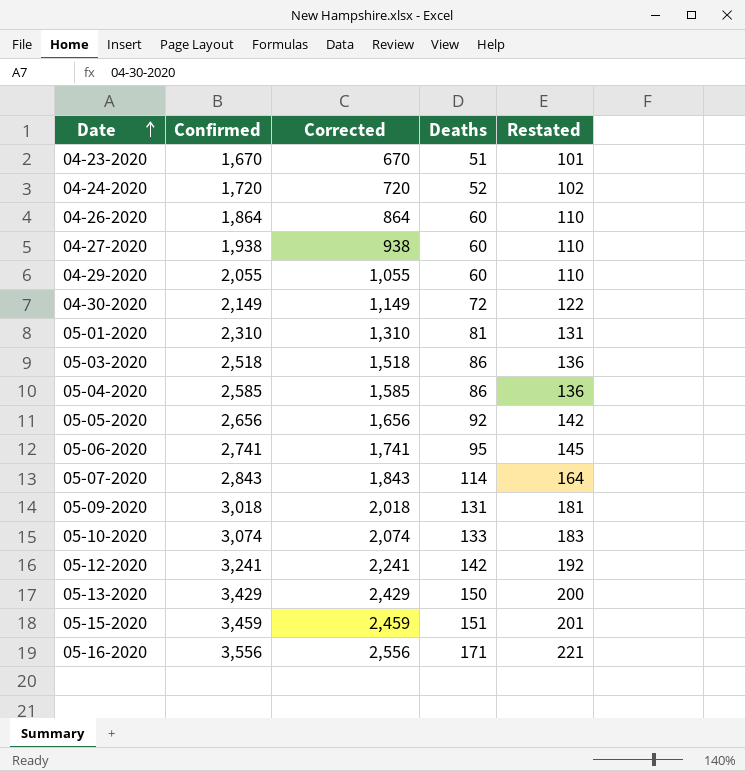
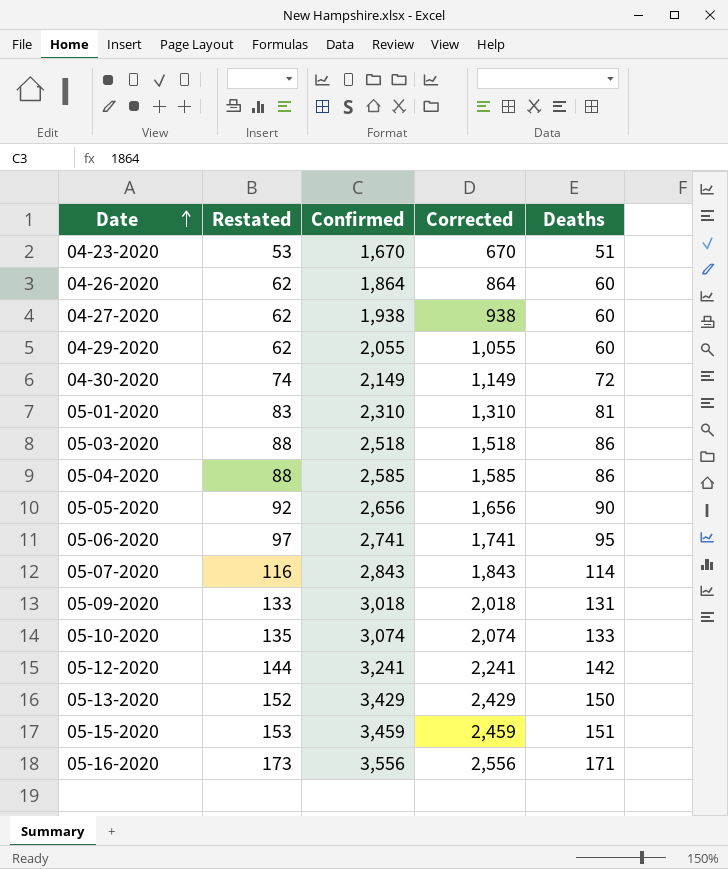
column Restated | formula: [Deaths] + 50 -> [Deaths] + 2
column Restated | position: 5 -> 2
row 04-24-2020: 1,720 | 720 | 52 | 102 -> none
05-05-2020 | Deaths: 92 -> 90

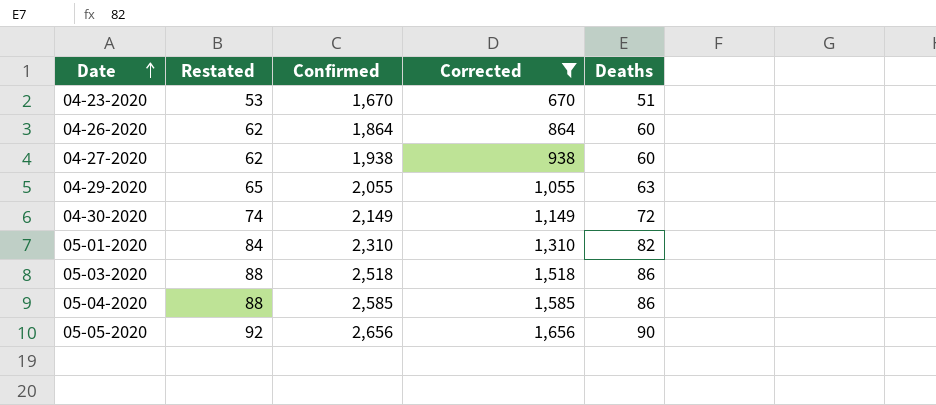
filter: none -> Corrected <= 1,656
04-29-2020 | Restated: 62 -> 65
04-29-2020 | Deaths: 60 -> 63
05-01-2020 | Restated: 83 -> 84
05-01-2020 | Deaths: 81 -> 82

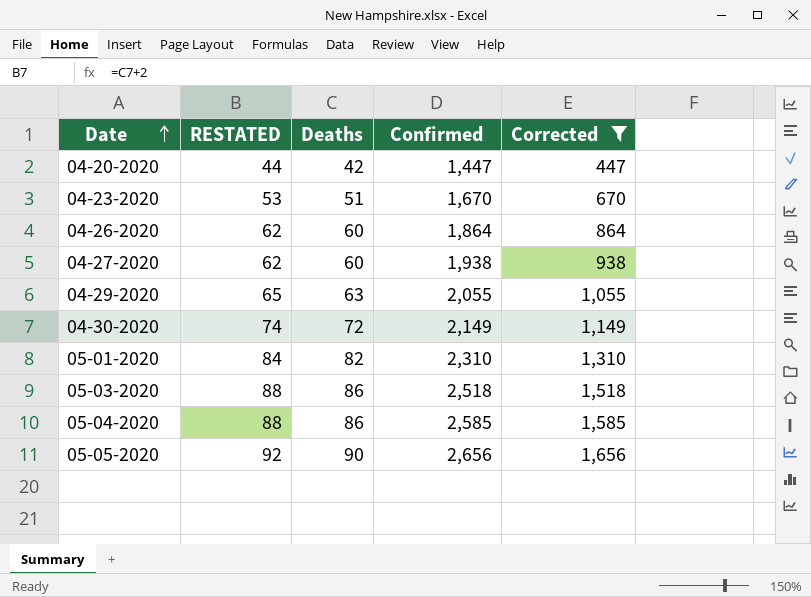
column name: Restated -> RESTATED
column Deaths | position: 5 -> 3
row 04-20-2020: none -> 44 | 42 | 1,447 | 447

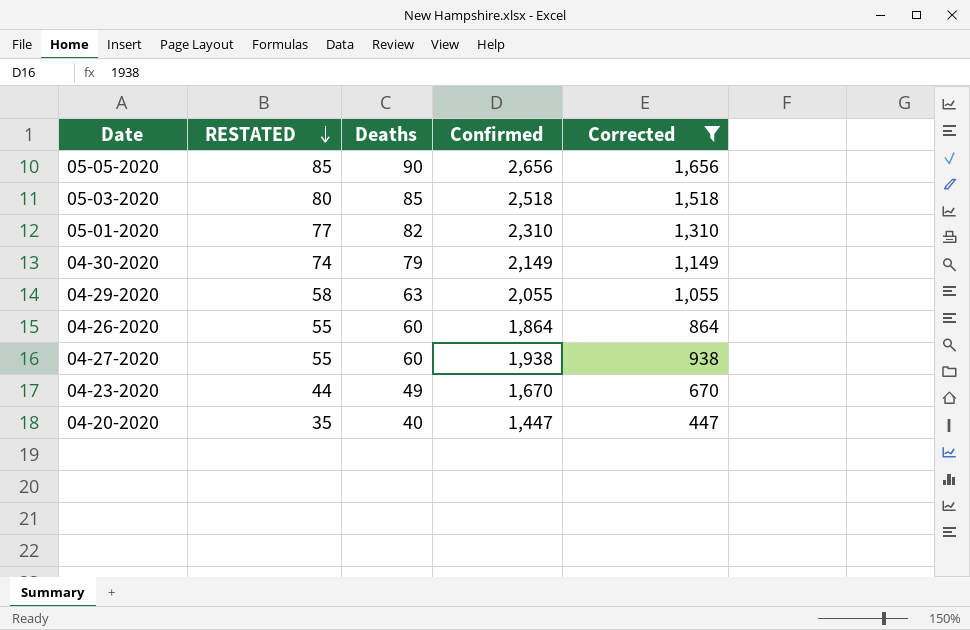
row order: Date ascending -> RESTATED descending
column RESTATED | formula: [Deaths] + 2 -> [Deaths] - 5
row 05-04-2020: 88 | 86 | 2,585 | 1,585 -> none
05-03-2020 | Deaths: 86 -> 85
04-30-2020 | Deaths: 72 -> 79
04-23-2020 | Deaths: 51 -> 49
04-20-2020 | Deaths: 42 -> 40

